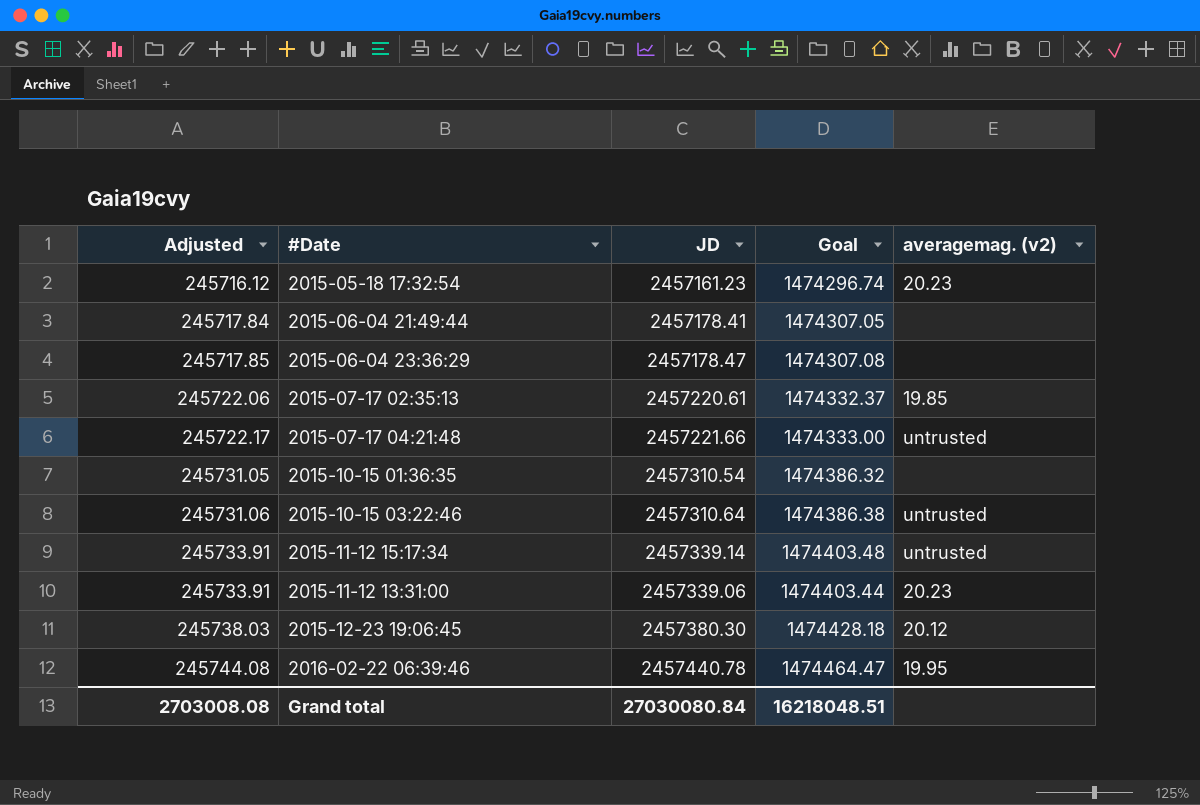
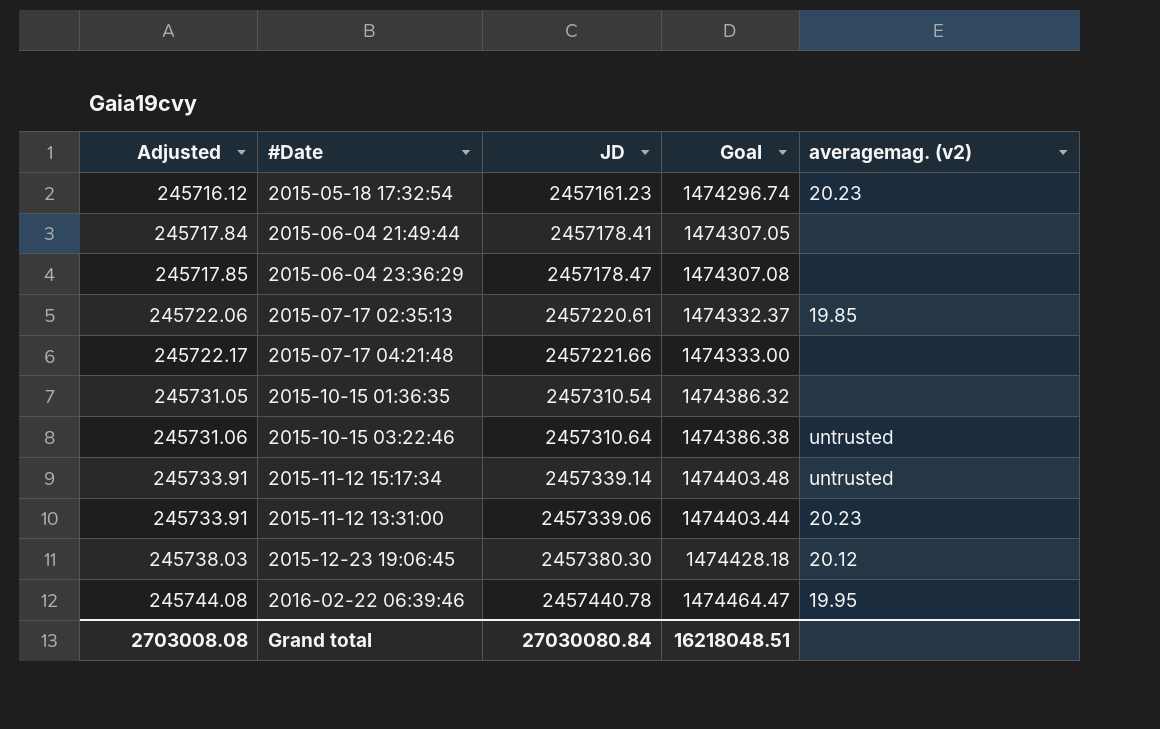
2015-07-17 04:21:48 | averagemag. (v2): untrusted -> none

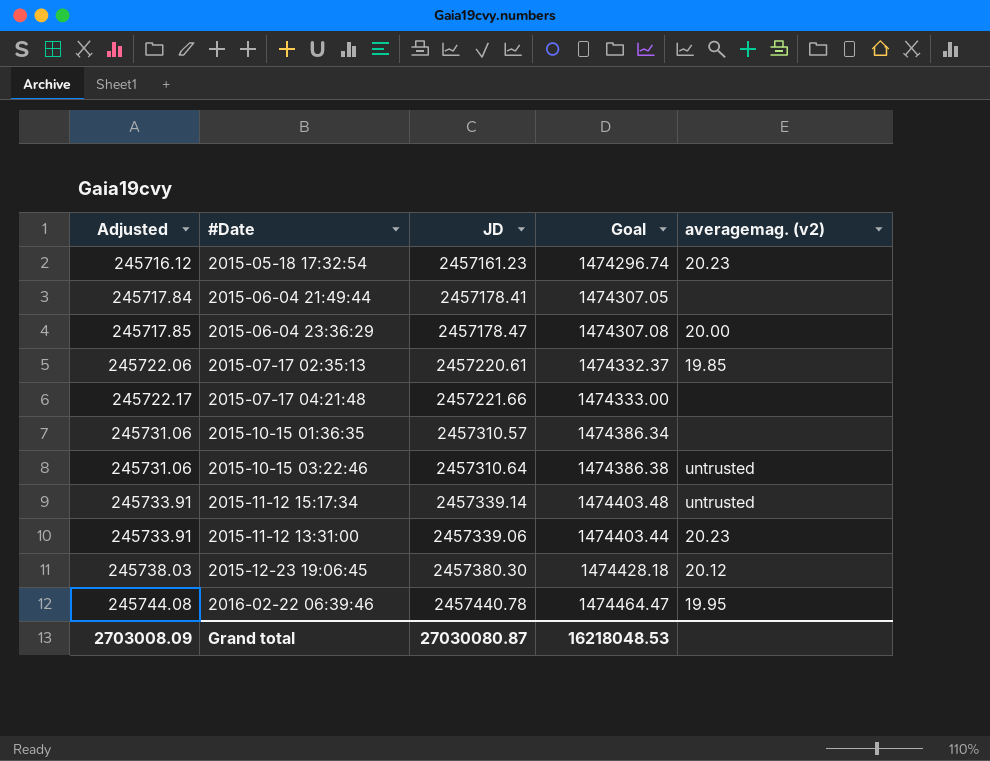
2015-06-04 23:36:29 | averagemag. (v2): none -> 20.00
2015-10-15 01:36:35 | Adjusted: 245731.05 -> 245731.06
2015-10-15 01:36:35 | JD: 2457310.54 -> 2457310.57
2015-10-15 01:36:35 | Goal: 1474386.32 -> 1474386.34
Grand total | Adjusted: 2703008.08 -> 2703008.09
Grand total | JD: 27030080.84 -> 27030080.87
Grand total | Goal: 16218048.51 -> 16218048.53

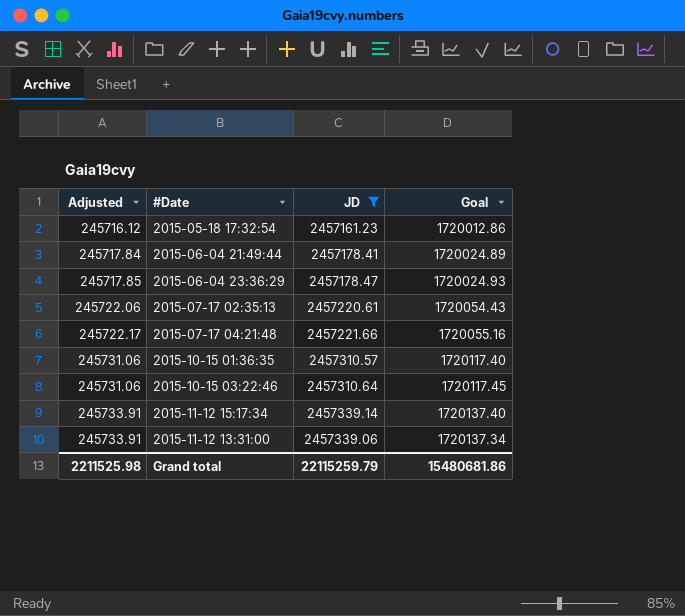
filter: none -> JD <= 2457339.14
column averagemag. (v2) | position: 5 -> none
column Goal | formula: [JD] * 0.6 -> [JD] * 0.7
Grand total | Adjusted: 2703008.09 -> 2211525.98
Grand total | JD: 27030080.87 -> 22115259.79
Grand total | Goal: 16218048.53 -> 15480681.86

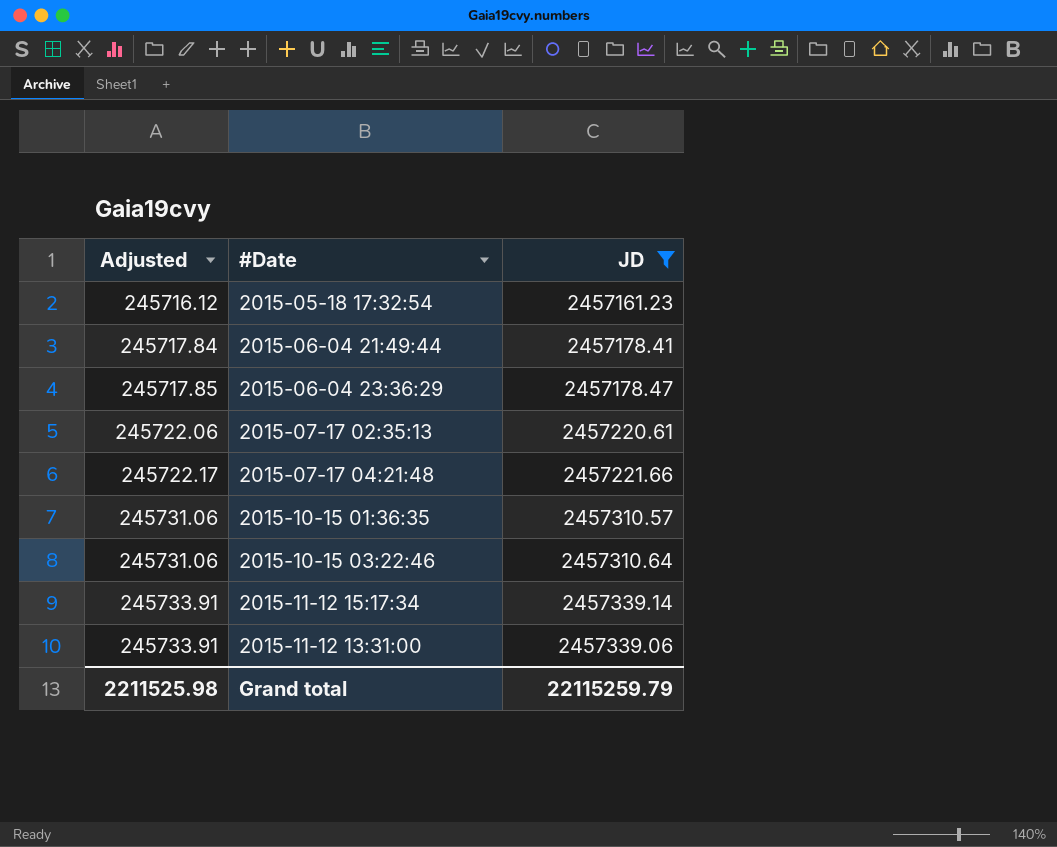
column Goal | formula: [JD] * 0.7 -> none

